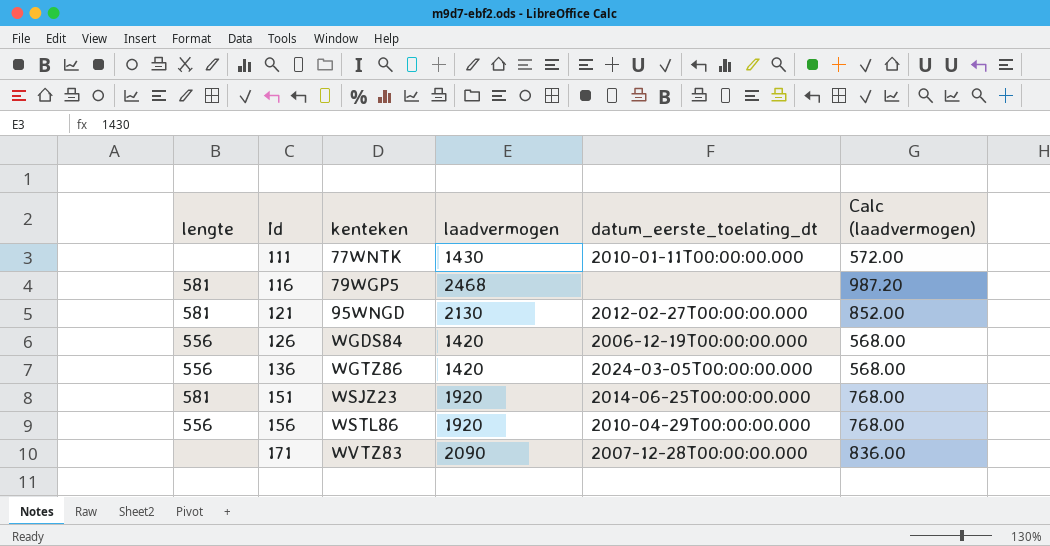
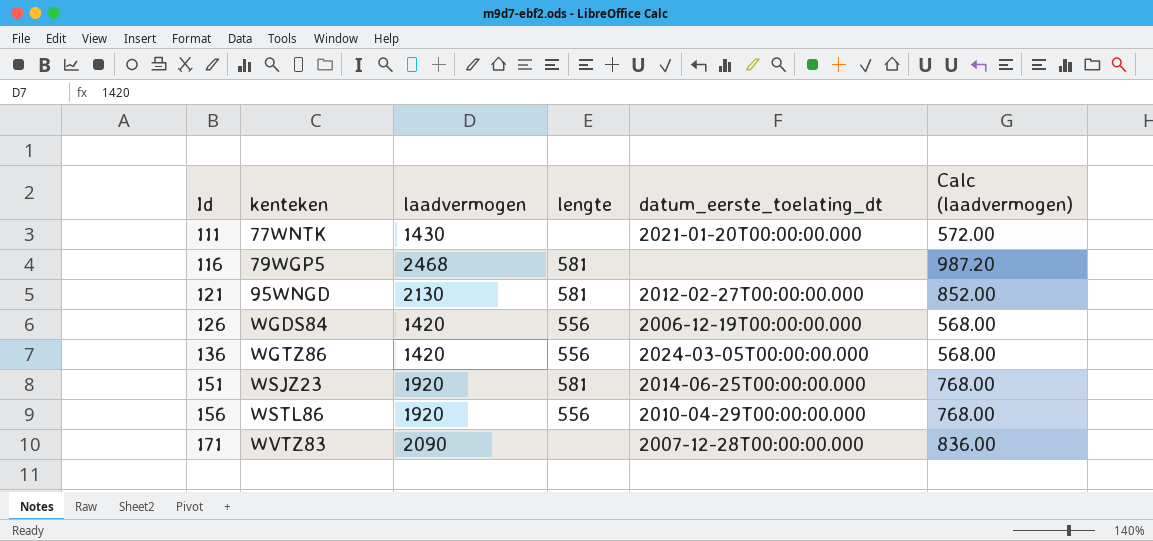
column lengte | position: 1 -> 4
111 | datum_eerste_toelating_dt: 2010-01-11T00:00:00.000 -> 2021-01-20T00:00:00.000

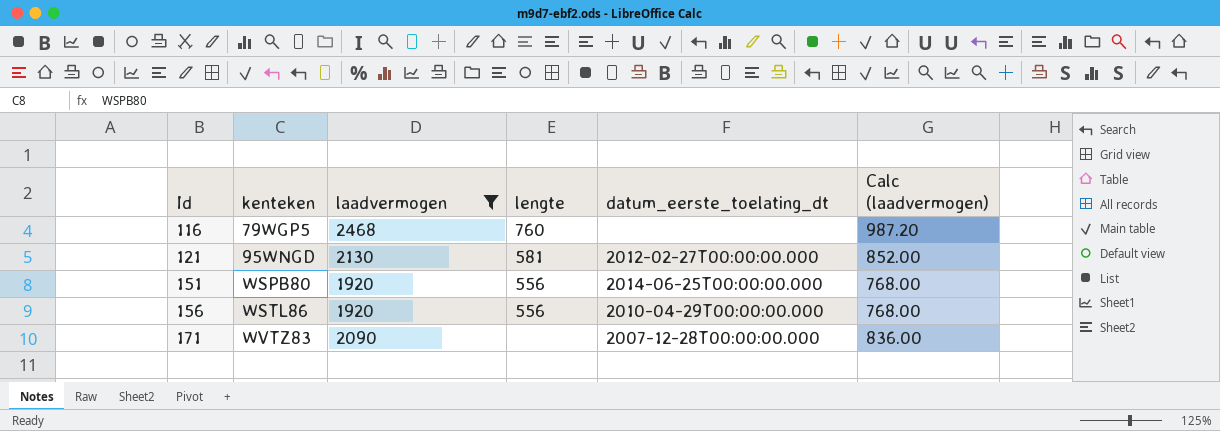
filter: none -> laadvermogen >= 1920
116 | lengte: 581 -> 760
151 | kenteken: WSJZ23 -> WSPB80
151 | lengte: 581 -> 556

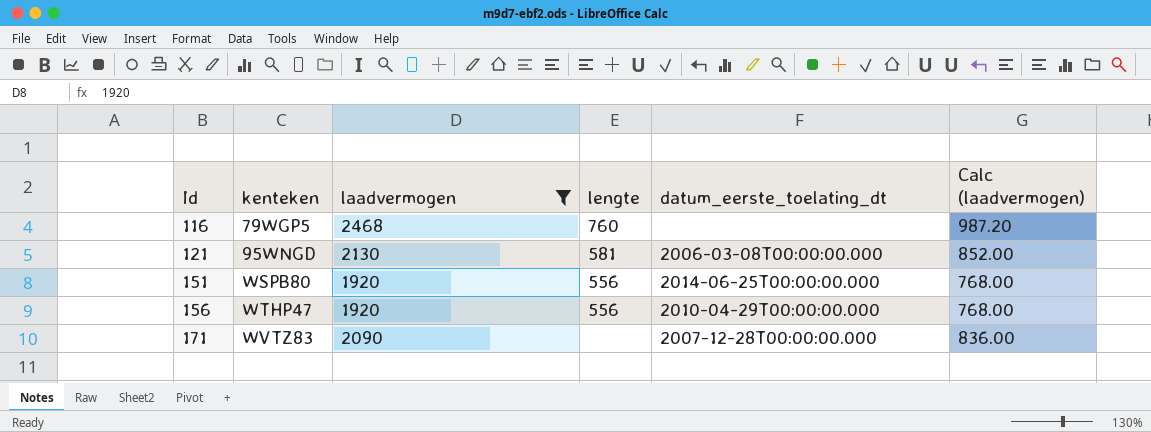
121 | datum_eerste_toelating_dt: 2012-02-27T00:00:00.000 -> 2006-03-08T00:00:00.000
156 | kenteken: WSTL86 -> WTHP47

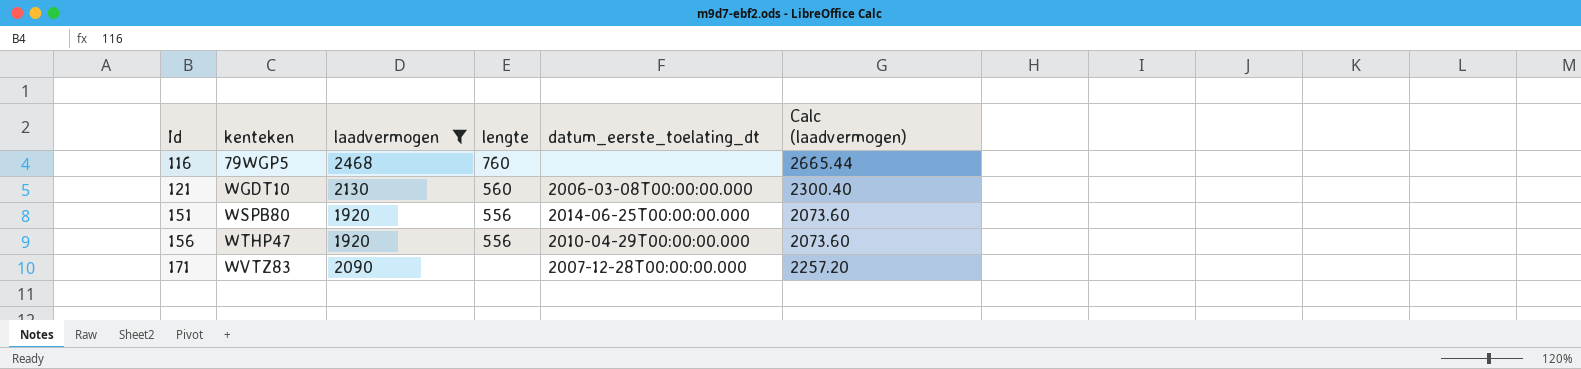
column Calc (laadvermogen) | formula: [laadvermogen] * 0.4 -> [laadvermogen] * 1.08
121 | kenteken: 95WNGD -> WGDT10
121 | lengte: 581 -> 560

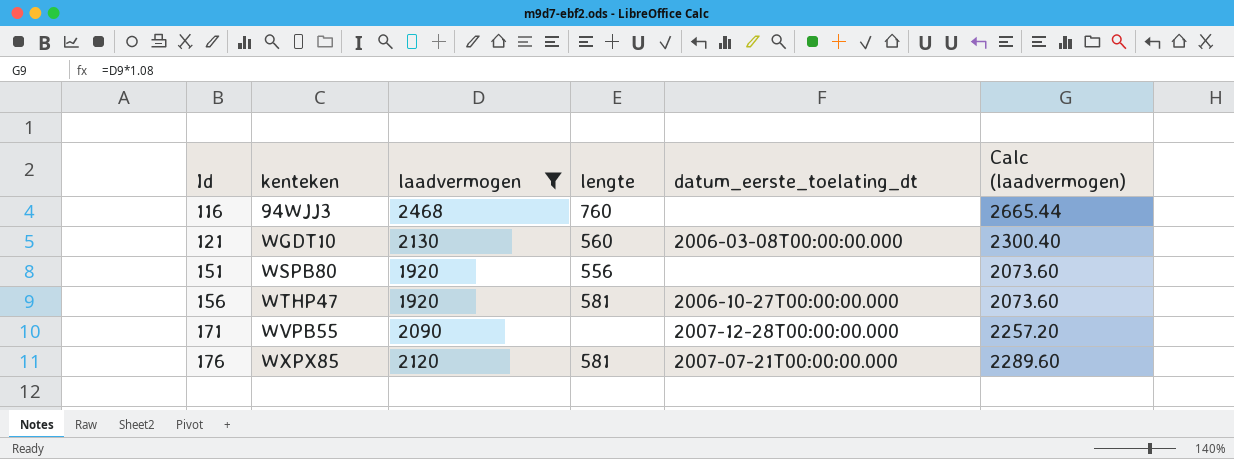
116 | kenteken: 79WGP5 -> 94WJJ3
151 | datum_eerste_toelating_dt: 2014-06-25T00:00:00.000 -> none
156 | lengte: 556 -> 581
156 | datum_eerste_toelating_dt: 2010-04-29T00:00:00.000 -> 2006-10-27T00:00:00.000
171 | kenteken: WVTZ83 -> WVPB55
row 176: none -> WXPX85 | 2120 | 581 | 2007-07-21T00:00:00.000 | 2289.60

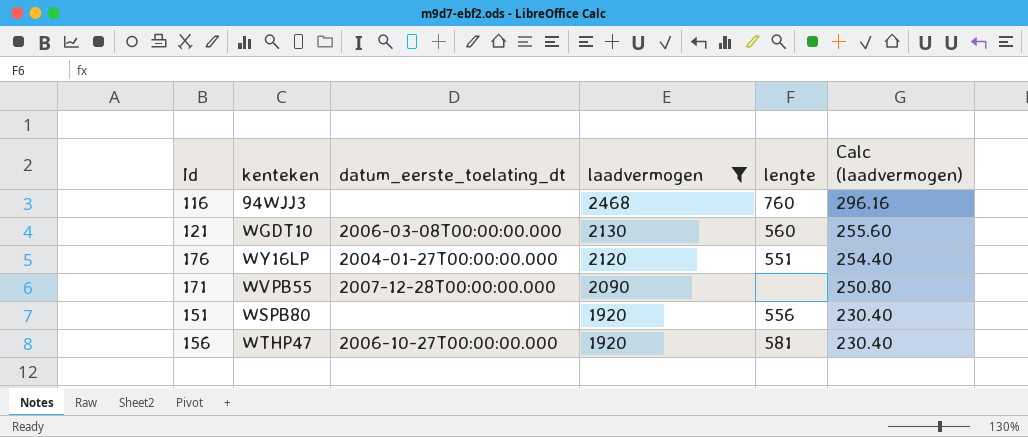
row order: Id ascending -> laadvermogen descending
column datum_eerste_toelating_dt | position: 5 -> 3
column Calc (laadvermogen) | formula: [laadvermogen] * 1.08 -> [laadvermogen] * 0.12
176 | kenteken: WXPX85 -> WY16LP
176 | datum_eerste_toelating_dt: 2007-07-21T00:00:00.000 -> 2004-01-27T00:00:00.000
176 | lengte: 581 -> 551

